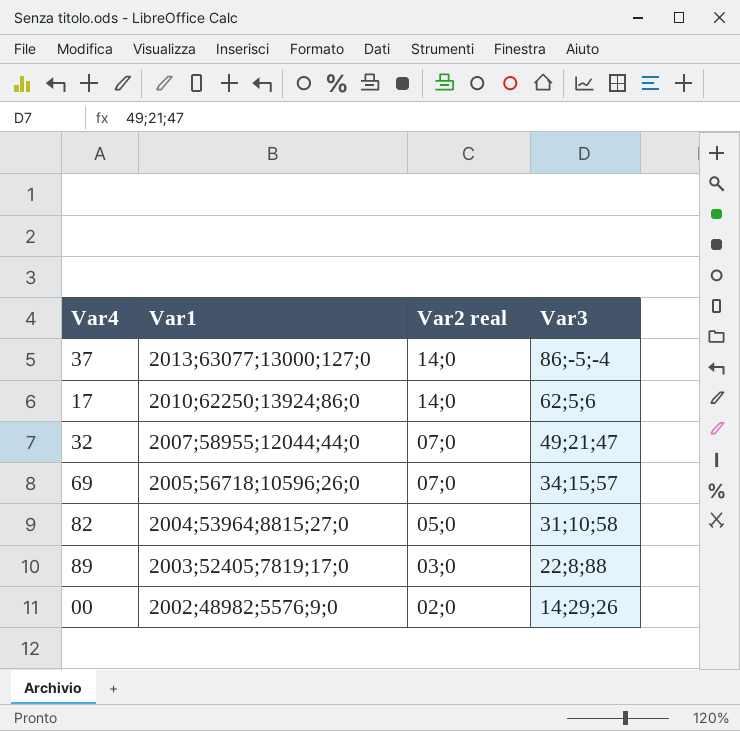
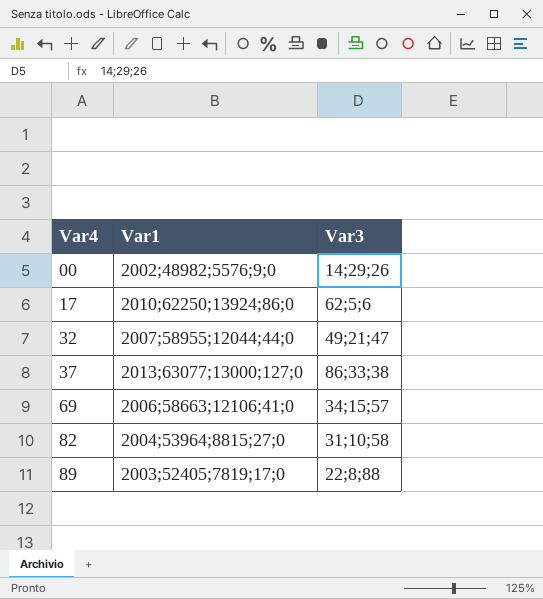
row order: Var1 descending -> Var4 ascending
column Var2 real | position: 3 -> none
37 | Var3: 86;-5;-4 -> 86;33;38
69 | Var1: 2005;56718;10596;26;0 -> 2006;58663;12106;41;0

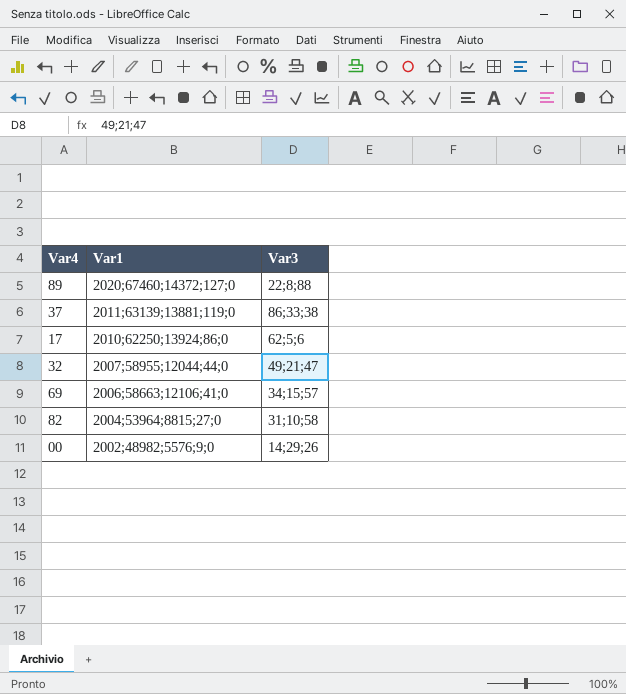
row order: Var4 ascending -> Var1 descending
89 | Var1: 2003;52405;7819;17;0 -> 2020;67460;14372;127;0
37 | Var1: 2013;63077;13000;127;0 -> 2011;63139;13881;119;0

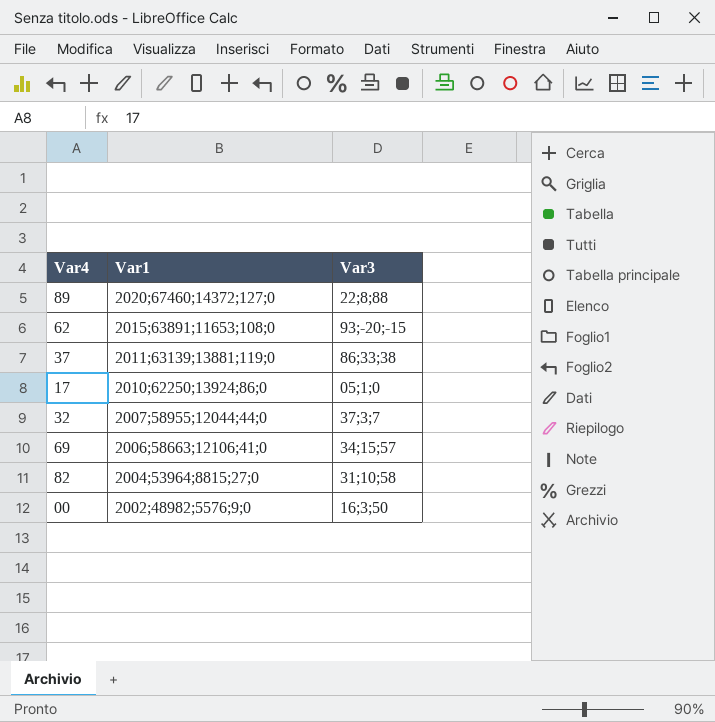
row 62: none -> 2015;63891;11653;108;0 | 93;-20;-15
17 | Var3: 62;5;6 -> 05;1;0
32 | Var3: 49;21;47 -> 37;3;7
00 | Var3: 14;29;26 -> 16;3;50

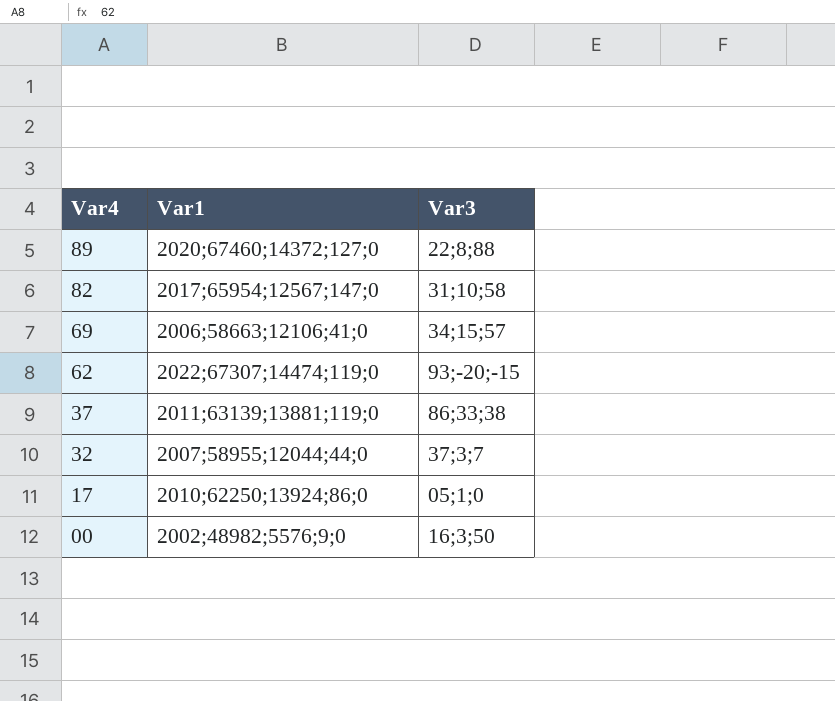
row order: Var1 descending -> Var4 descending
82 | Var1: 2004;53964;8815;27;0 -> 2017;65954;12567;147;0
62 | Var1: 2015;63891;11653;108;0 -> 2022;67307;14474;119;0

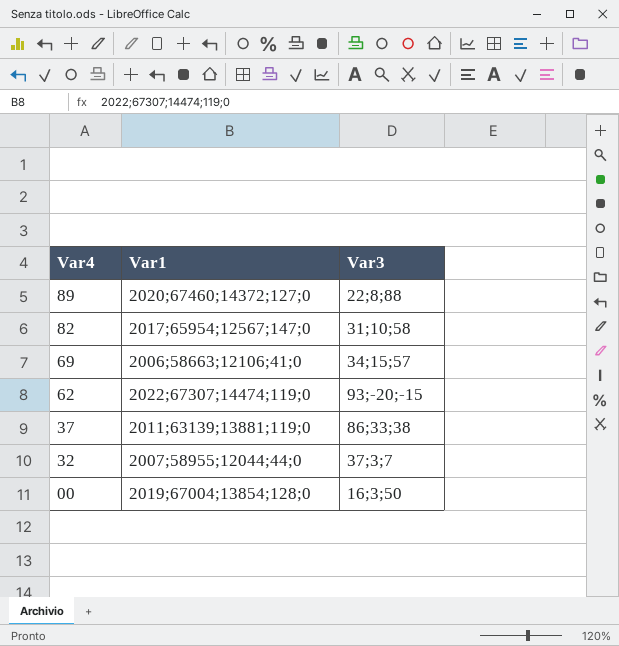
row 17: 2010;62250;13924;86;0 | 05;1;0 -> none
00 | Var1: 2002;48982;5576;9;0 -> 2019;67004;13854;128;0

